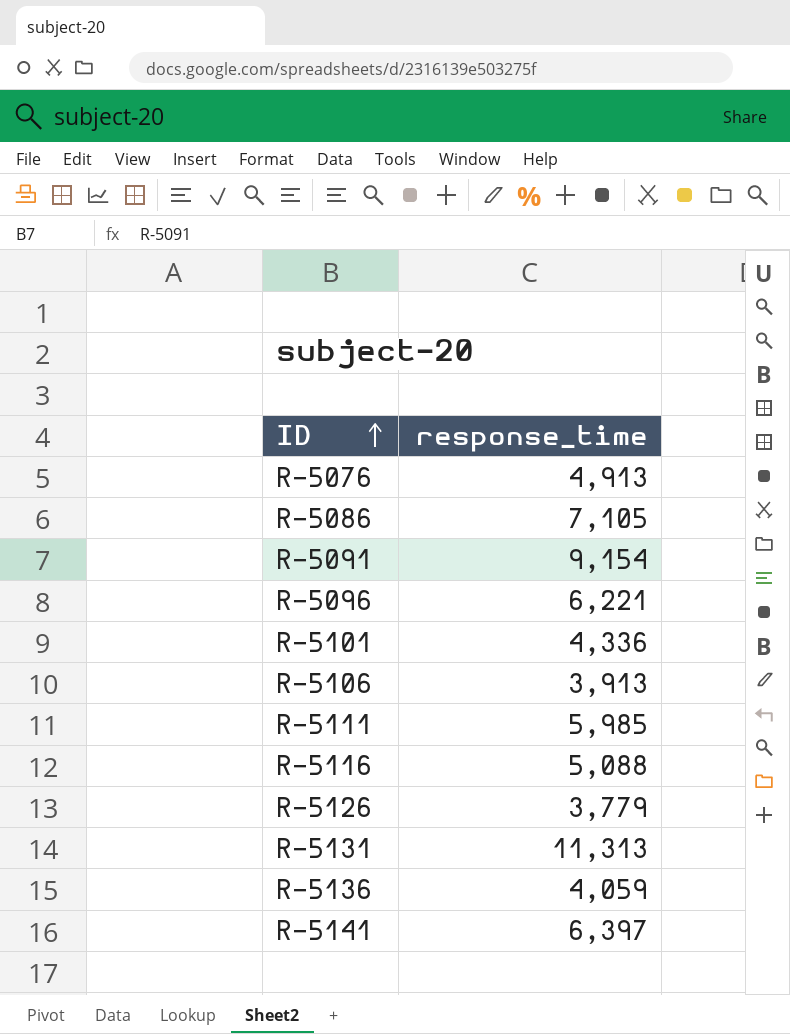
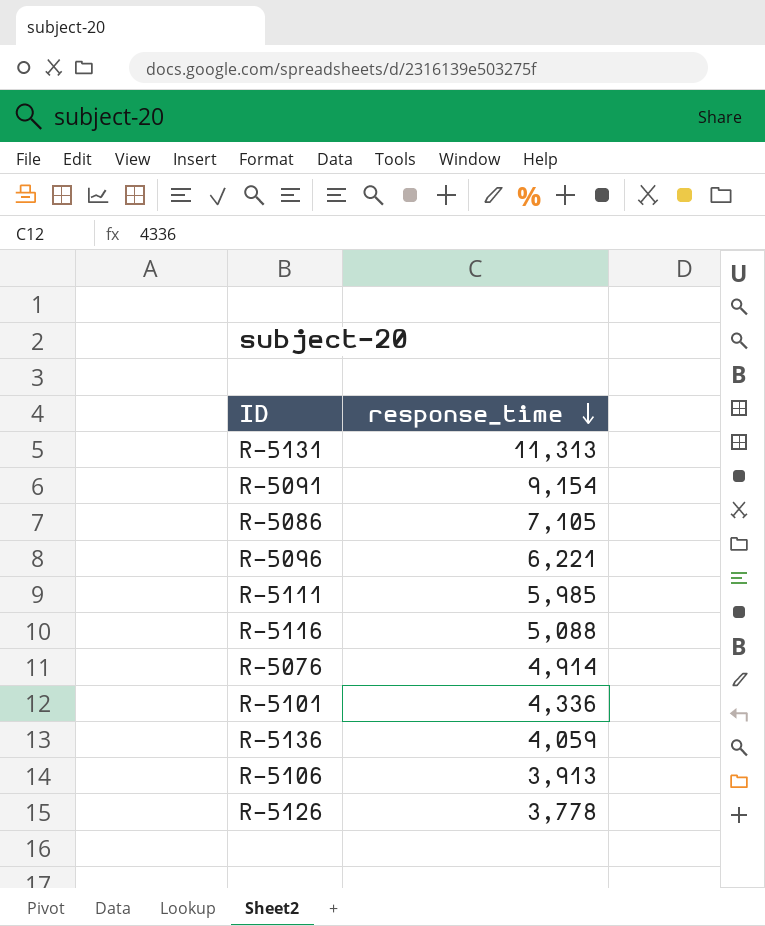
row order: ID ascending -> response_time descending
row R-5141: 6,397 -> none
R-5076 | response_time: 4,913 -> 4,914
R-5126 | response_time: 3,779 -> 3,778

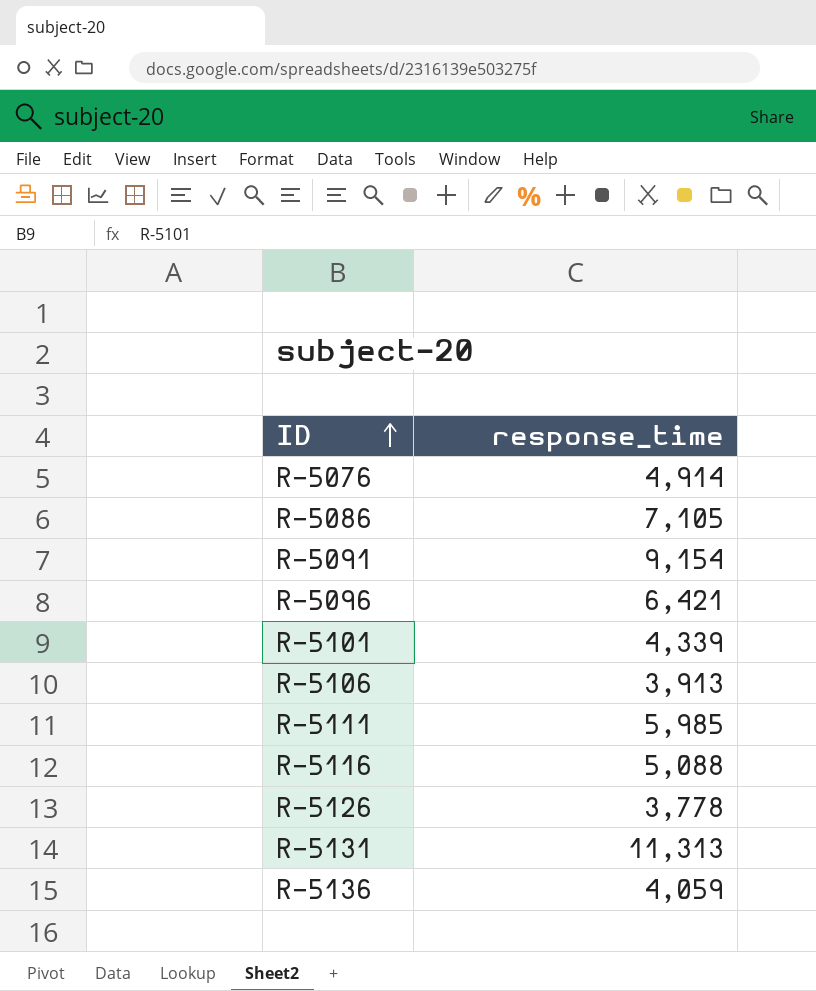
row order: response_time descending -> ID ascending
R-5096 | response_time: 6,221 -> 6,421
R-5101 | response_time: 4,336 -> 4,339

